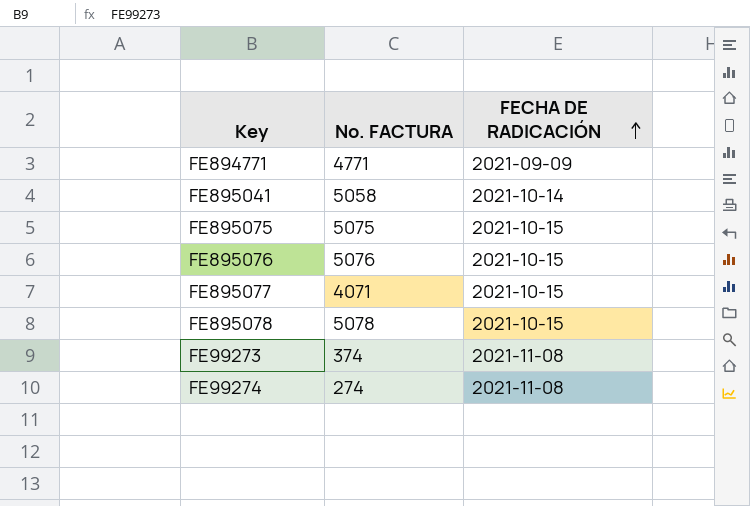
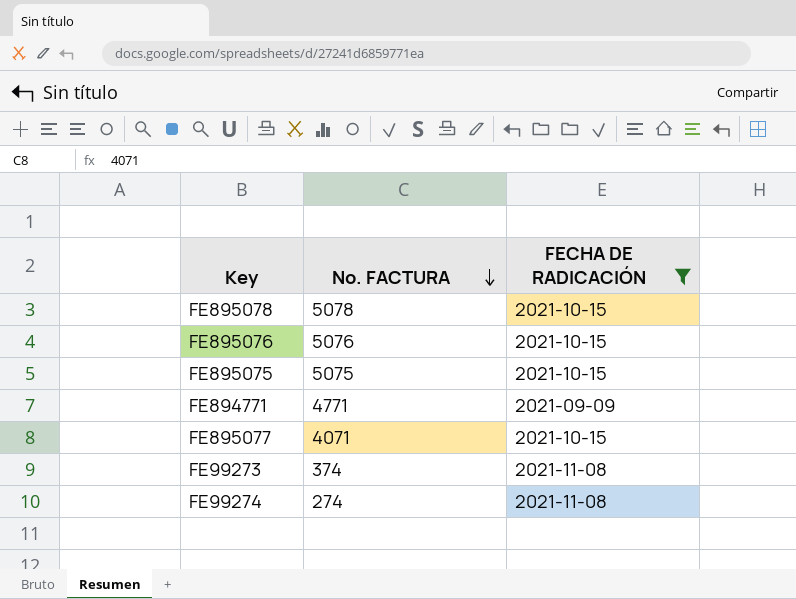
filter: none -> FECHA DE RADICACIÓN != 2021-10-14
row order: FECHA DE RADICACIÓN ascending -> No. FACTURA descending

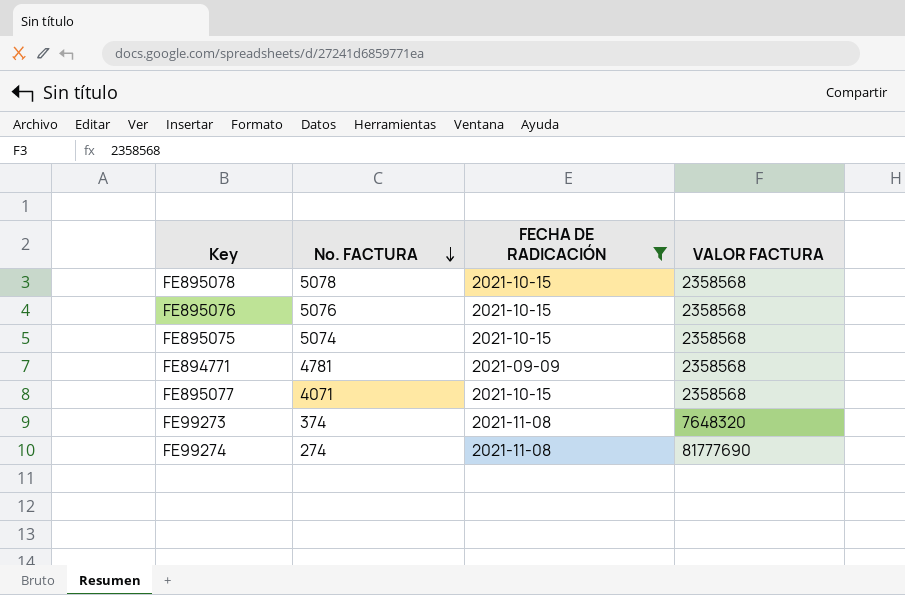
column VALOR FACTURA | position: none -> 4
FE895075 | No. FACTURA: 5075 -> 5074
FE894771 | No. FACTURA: 4771 -> 4781

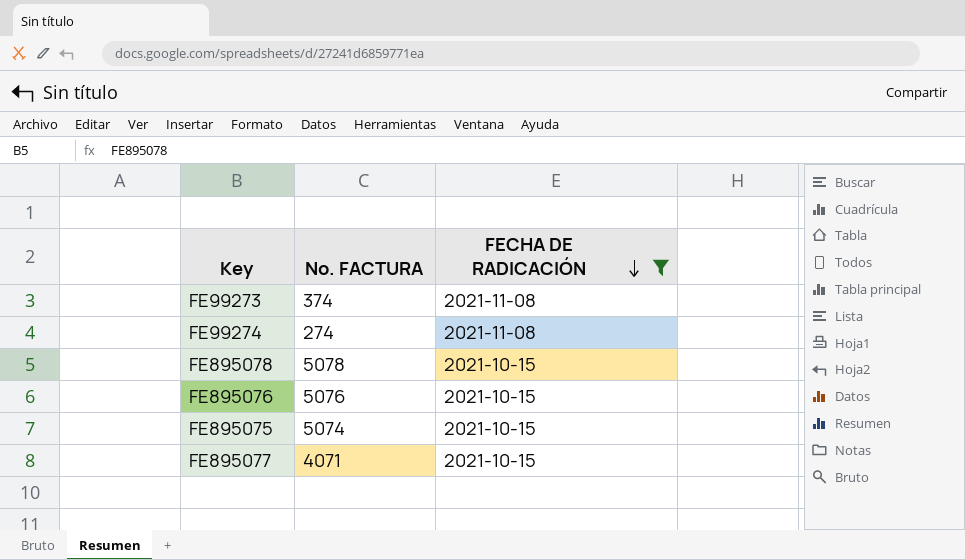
row order: No. FACTURA descending -> FECHA DE RADICACIÓN descending
column VALOR FACTURA | position: 4 -> none
row FE894771: 4781 | 2021-09-09 | 2358568 -> none

